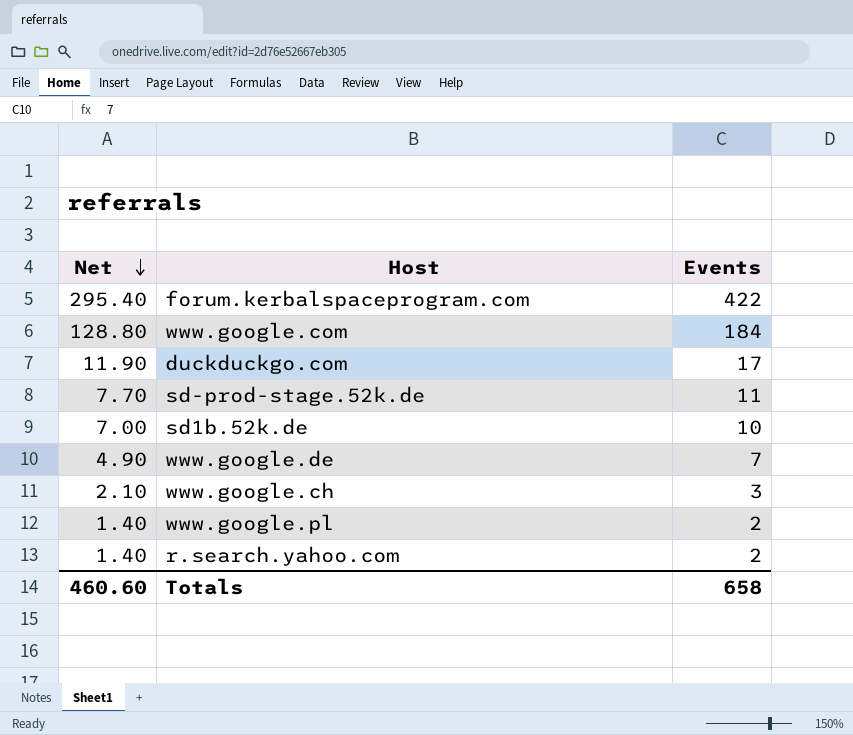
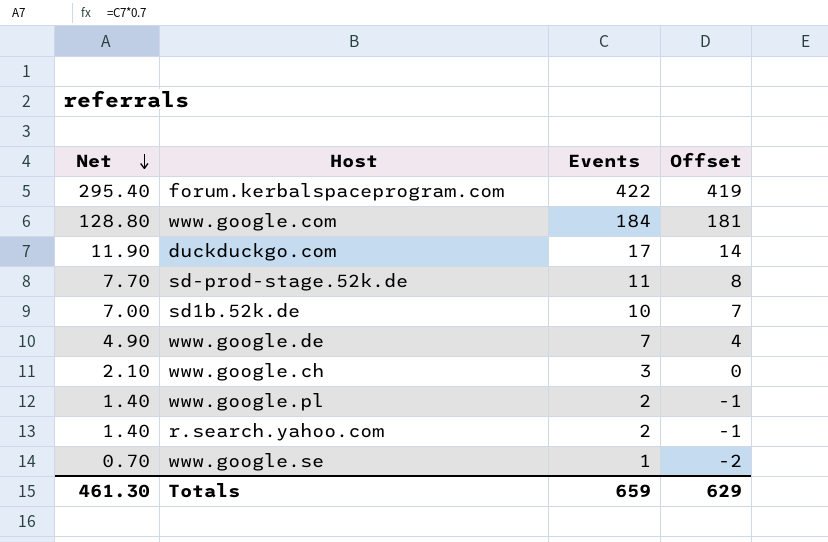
column Offset | formula: none -> [Events] - 3
row www.google.se: none -> 0.70 | 1 | -2
Totals | Net: 460.60 -> 461.30
Totals | Events: 658 -> 659

